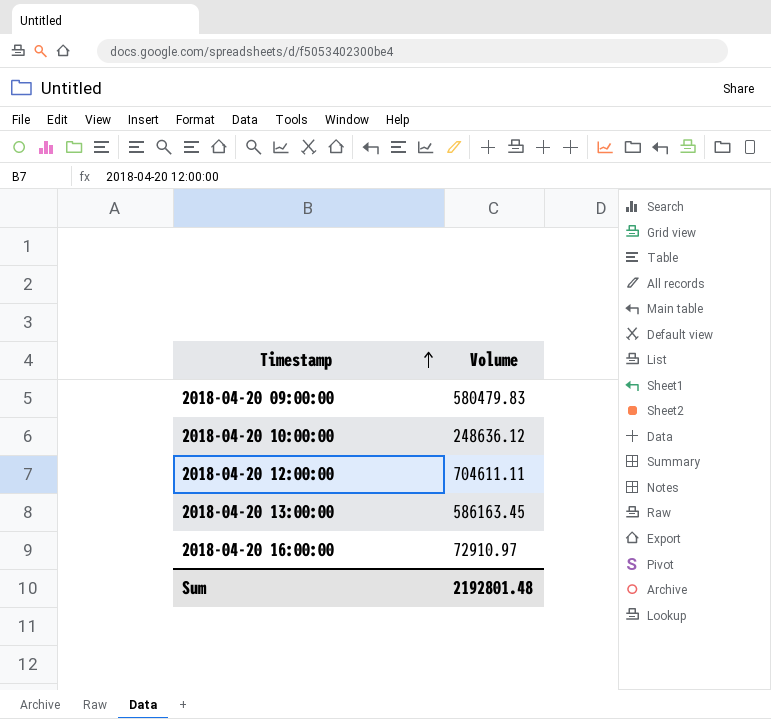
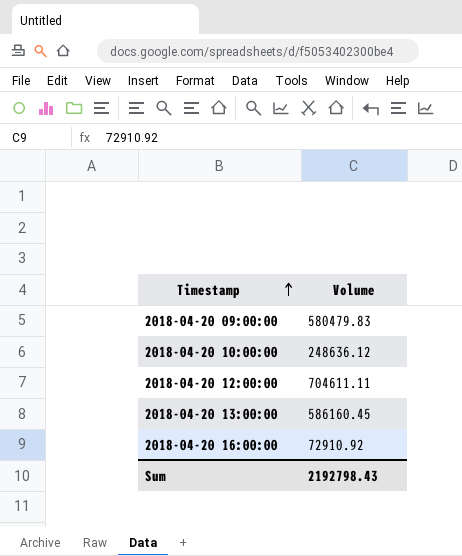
2018-04-20 13:00:00 | Volume: 586163.45 -> 586160.45
2018-04-20 16:00:00 | Volume: 72910.97 -> 72910.92
Sum | Volume: 2192801.48 -> 2192798.43

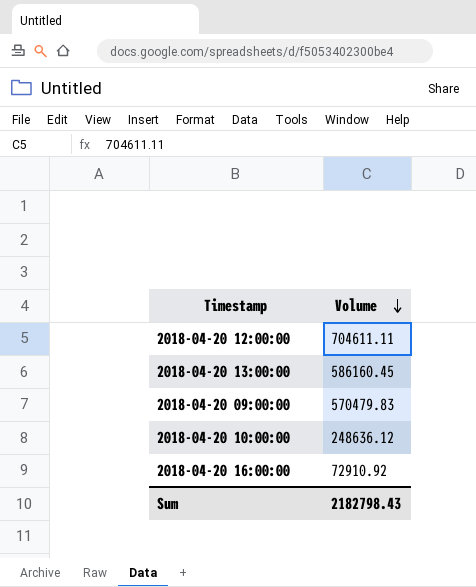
row order: Timestamp ascending -> Volume descending
2018-04-20 09:00:00 | Volume: 580479.83 -> 570479.83
Sum | Volume: 2192798.43 -> 2182798.43

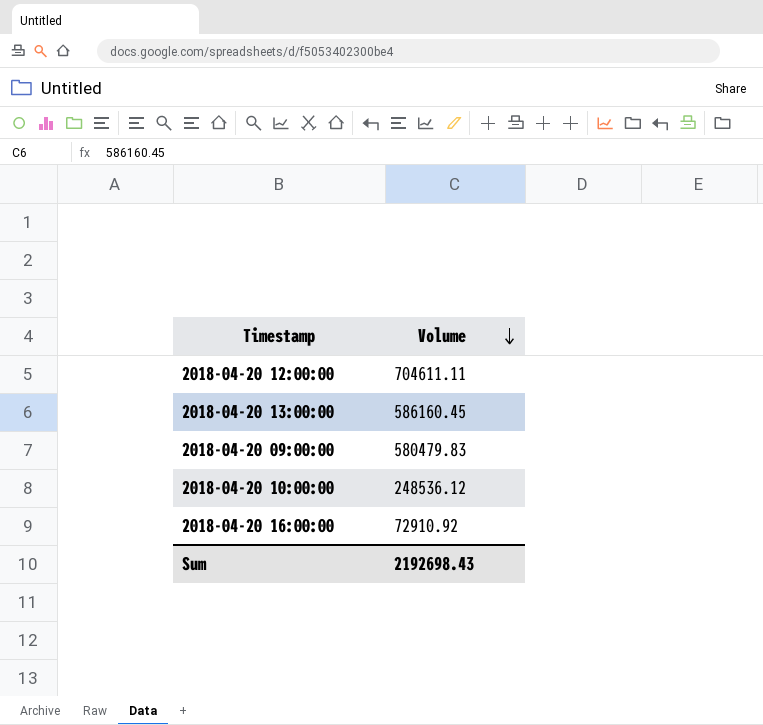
2018-04-20 09:00:00 | Volume: 570479.83 -> 580479.83
2018-04-20 10:00:00 | Volume: 248636.12 -> 248536.12
Sum | Volume: 2182798.43 -> 2192698.43

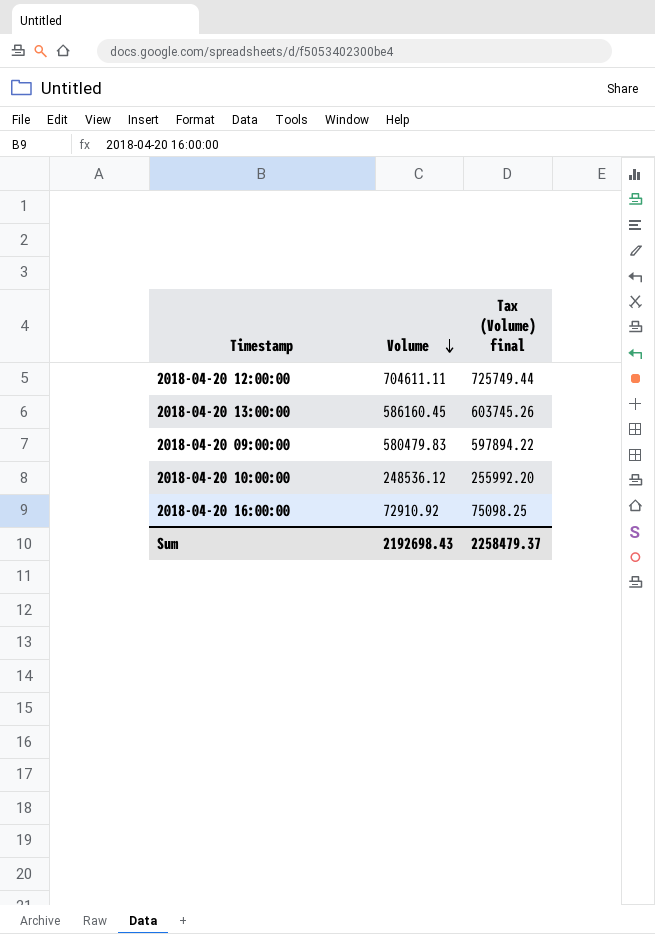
column Tax (Volume) final | formula: none -> [Volume] * 1.03

